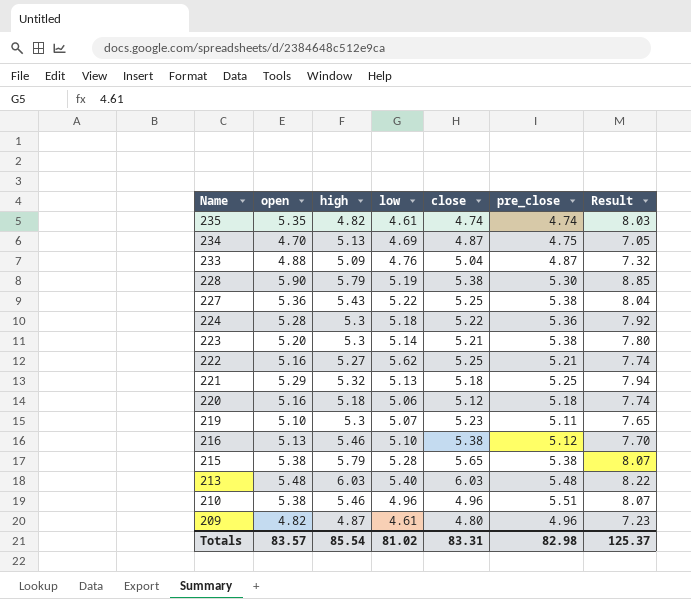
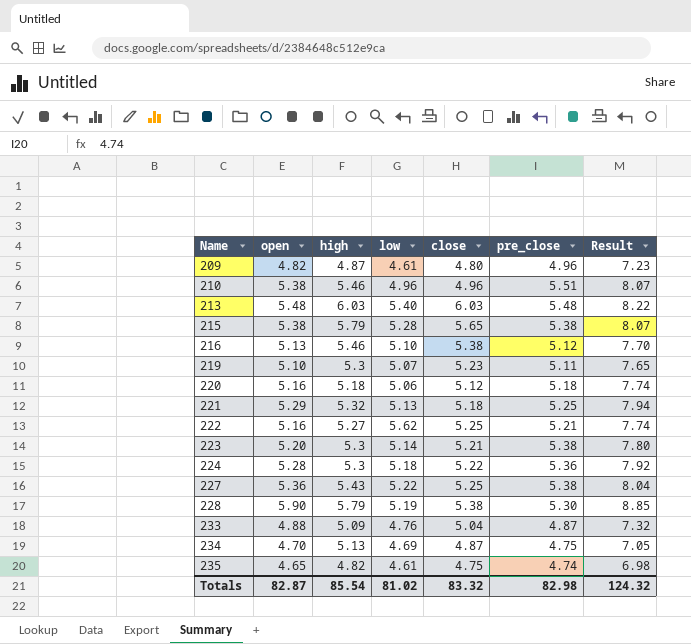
row order: Name descending -> Name ascending
235 | open: 5.35 -> 4.65
235 | close: 4.74 -> 4.75
235 | Result: 8.03 -> 6.98
Totals | open: 83.57 -> 82.87
Totals | close: 83.31 -> 83.32
Totals | Result: 125.37 -> 124.32

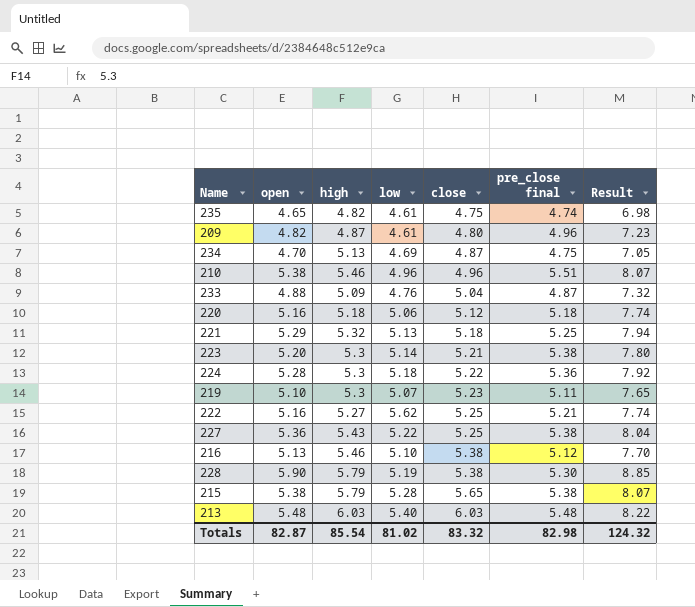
row order: Name ascending -> close ascending
column name: pre_close -> pre_close final

